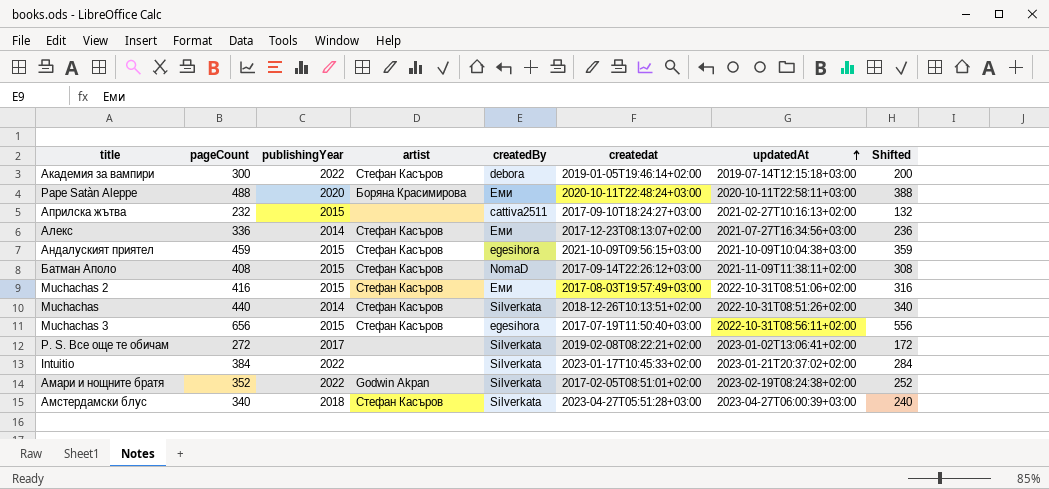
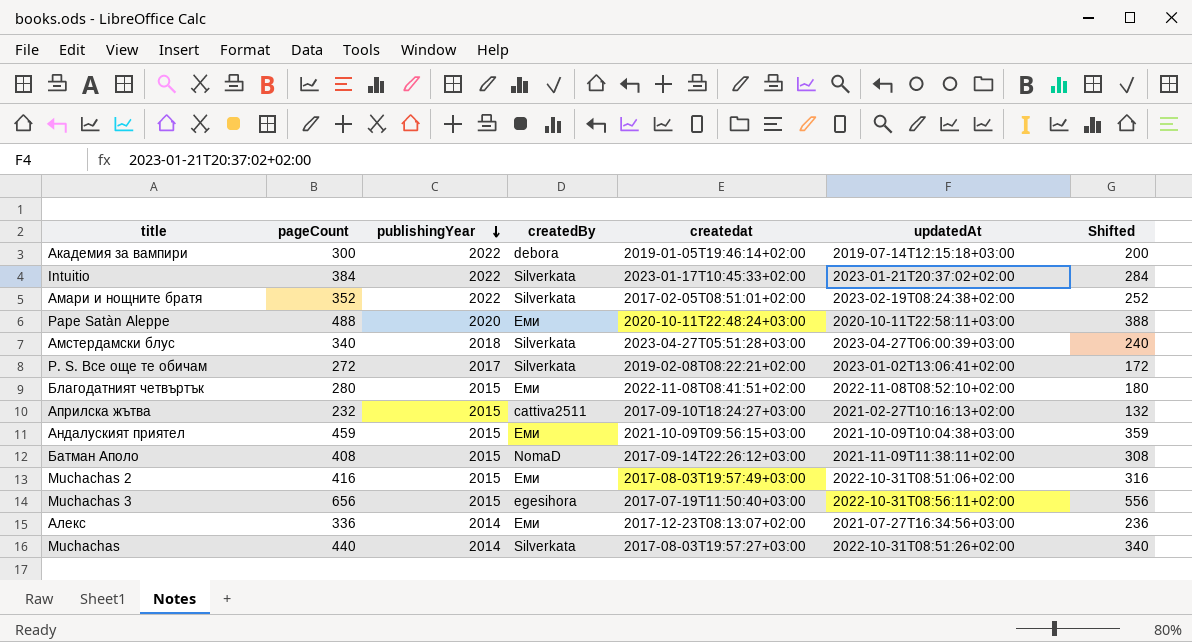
row order: updatedAt ascending -> publishingYear descending
column artist | position: 4 -> none
row Благодатният четвъртък: none -> 280 | 2015 | Еми | 2022-11-08T08:41:51+02:00 | 2022-11-08T08:52:10+02:00 | 180
Андалуският приятел | createdBy: egesihora -> Еми
Muchachas | createdat: 2018-12-26T10:13:51+02:00 -> 2017-08-03T19:57:27+03:00

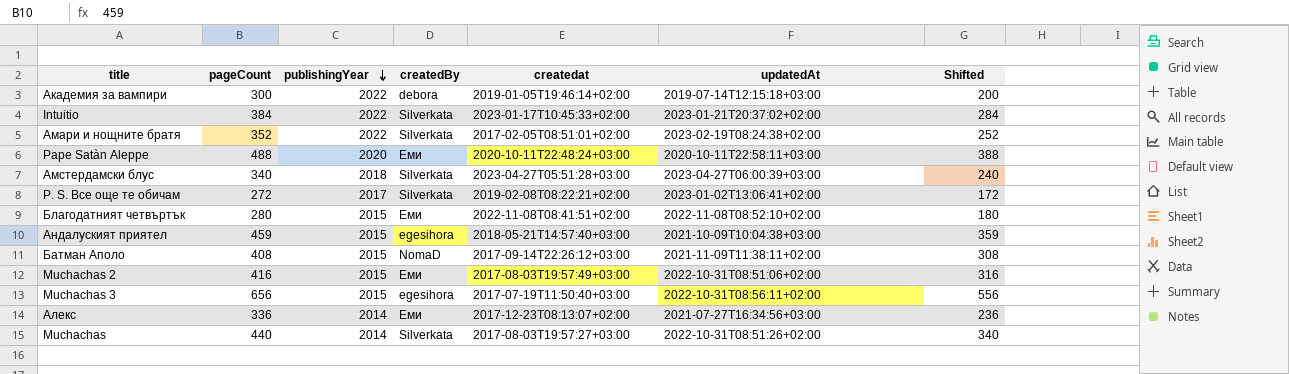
row Априлска жътва: 232 | 2015 | cattiva2511 | 2017-09-10T18:24:27+03:00 | 2021-02-27T10:16:13+02:00 | 132 -> none
Андалуският приятел | createdBy: Еми -> egesihora
Андалуският приятел | createdat: 2021-10-09T09:56:15+03:00 -> 2018-05-21T14:57:40+03:00

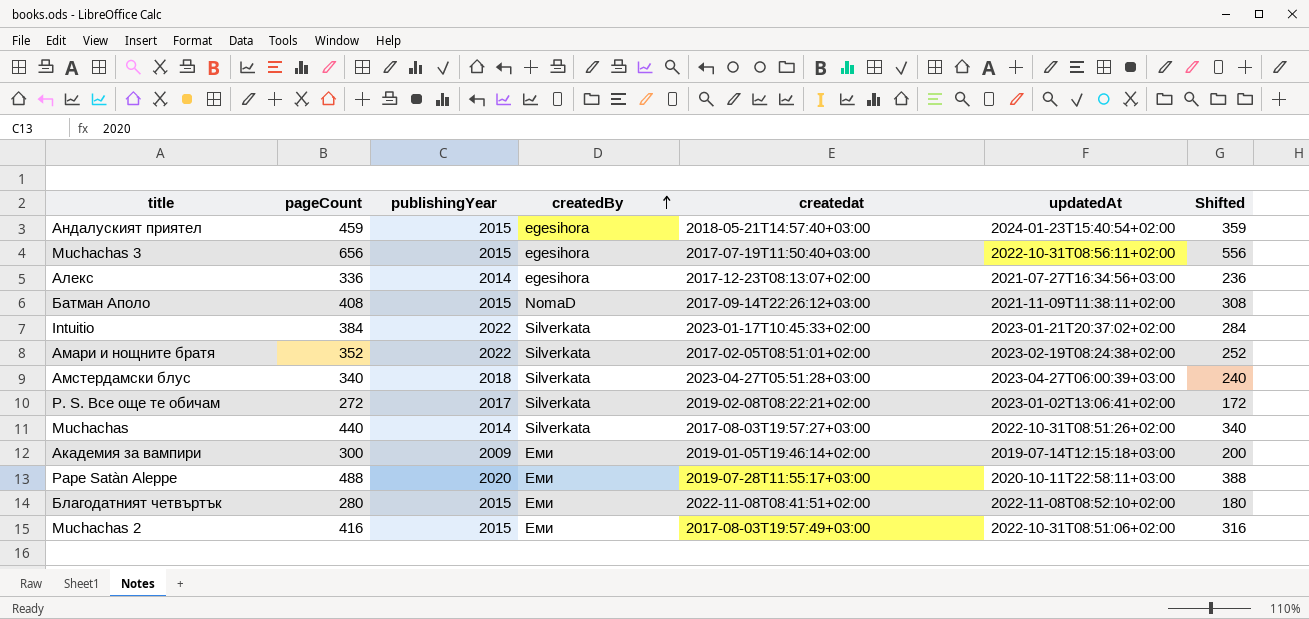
row order: publishingYear descending -> createdBy ascending
Андалуският приятел | updatedAt: 2021-10-09T10:04:38+03:00 -> 2024-01-23T15:40:54+02:00
Алекс | createdBy: Еми -> egesihora
Академия за вампири | publishingYear: 2022 -> 2009
Академия за вампири | createdBy: debora -> Еми
Pape Satàn Aleppe | createdat: 2020-10-11T22:48:24+03:00 -> 2019-07-28T11:55:17+03:00

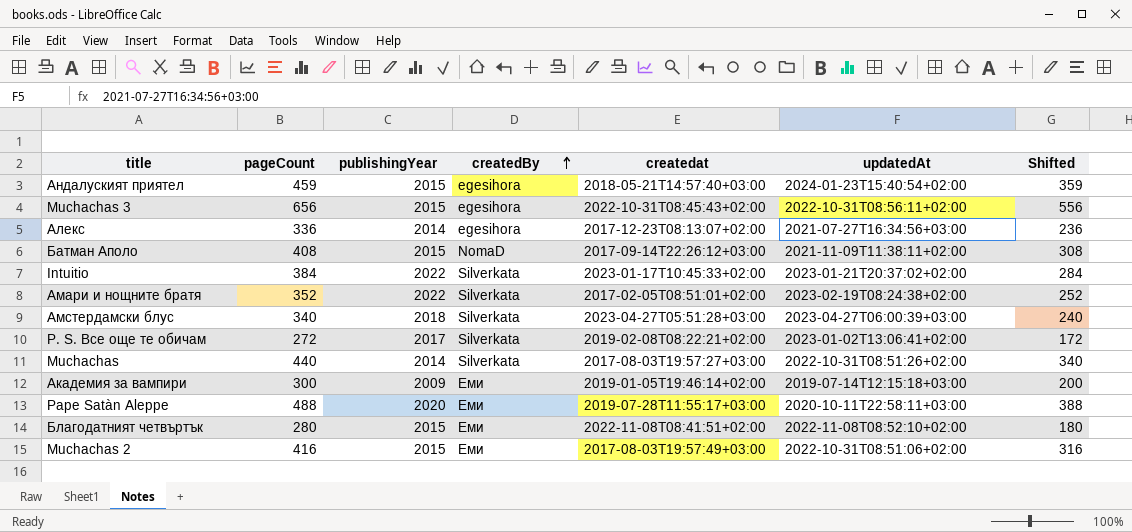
Muchachas 3 | createdat: 2017-07-19T11:50:40+03:00 -> 2022-10-31T08:45:43+02:00

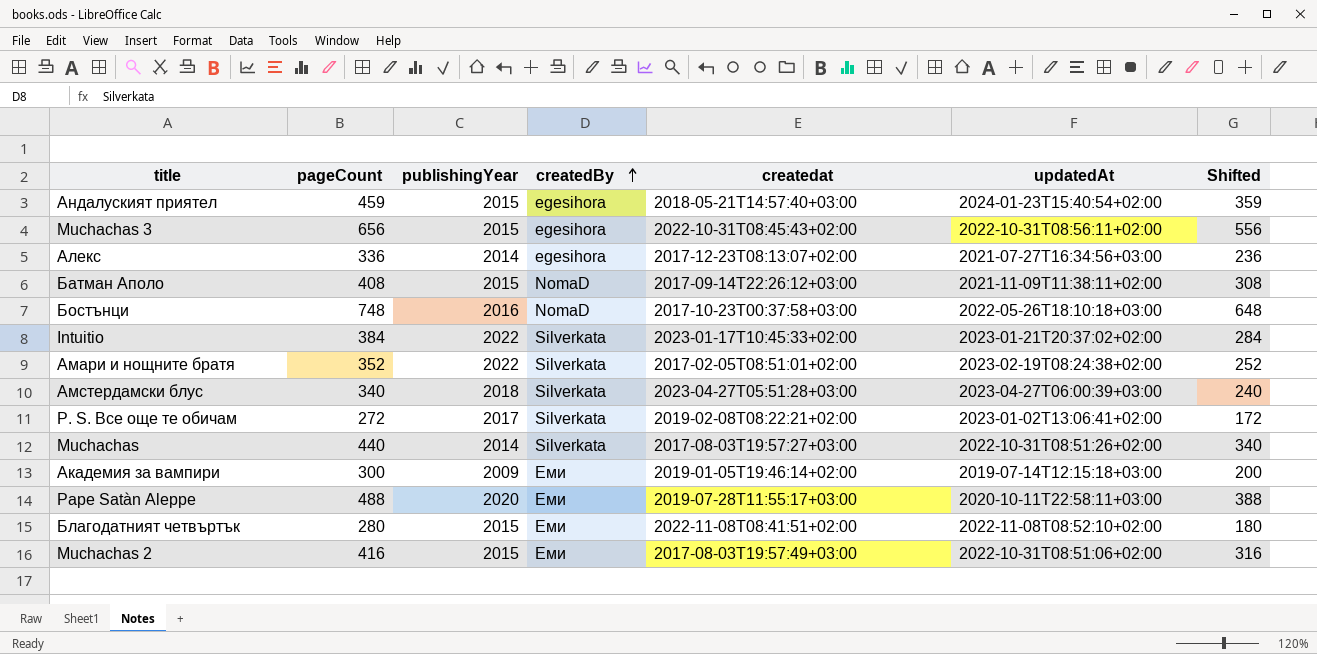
row Бостънци: none -> 748 | 2016 | NomaD | 2017-10-23T00:37:58+03:00 | 2022-05-26T18:10:18+03:00 | 648

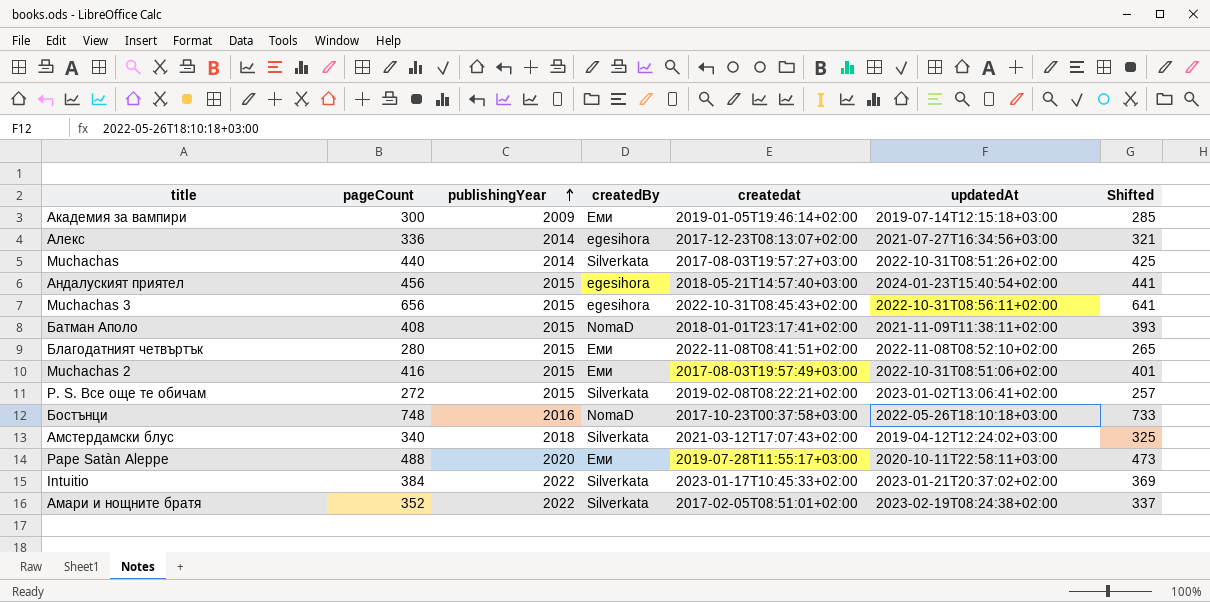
row order: createdBy ascending -> publishingYear ascending
column Shifted | formula: [pageCount] - 100 -> [pageCount] - 15
Андалуският приятел | pageCount: 459 -> 456
Батман Аполо | createdat: 2017-09-14T22:26:12+03:00 -> 2018-01-01T23:17:41+02:00
P. S. Все още те обичам | publishingYear: 2017 -> 2015
Амстердамски блус | createdat: 2023-04-27T05:51:28+03:00 -> 2021-03-12T17:07:43+02:00
Амстердамски блус | updatedAt: 2023-04-27T06:00:39+03:00 -> 2019-04-12T12:24:02+03:00

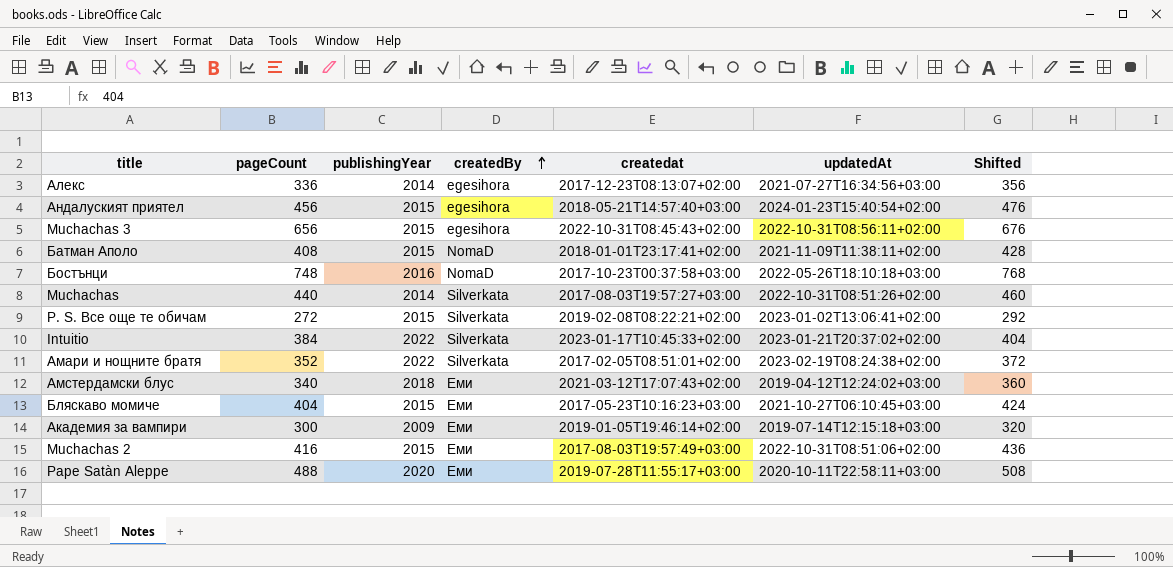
row order: publishingYear ascending -> createdBy ascending
column Shifted | formula: [pageCount] - 15 -> [pageCount] + 20
row Благодатният четвъртък: 280 | 2015 | Еми | 2022-11-08T08:41:51+02:00 | 2022-11-08T08:52:10+02:00 | 265 -> none
Амстердамски блус | createdBy: Silverkata -> Еми
row Бляскаво момиче: none -> 404 | 2015 | Еми | 2017-05-23T10:16:23+03:00 | 2021-10-27T06:10:45+03:00 | 424

